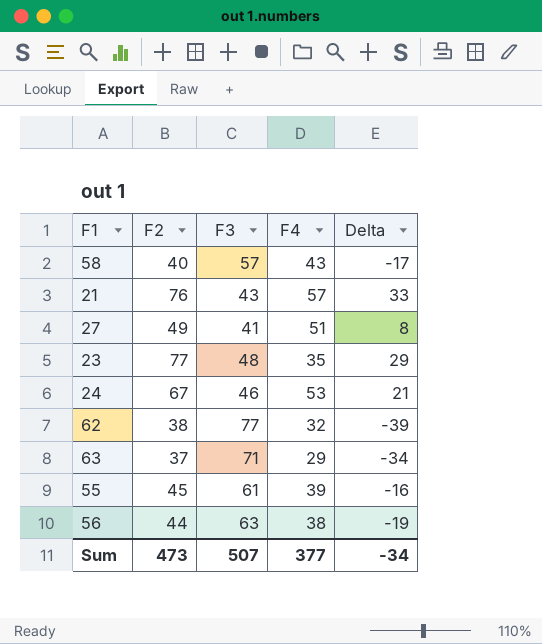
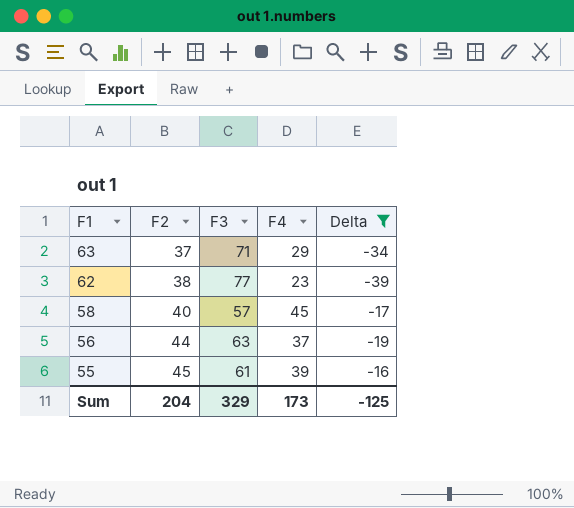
filter: none -> Delta <= -16
row order: none -> F1 descending
62 | F4: 32 -> 23
58 | F4: 43 -> 45
56 | F4: 38 -> 37
Sum | F2: 473 -> 204
Sum | F3: 507 -> 329
Sum | F4: 377 -> 173
Sum | Delta: -34 -> -125

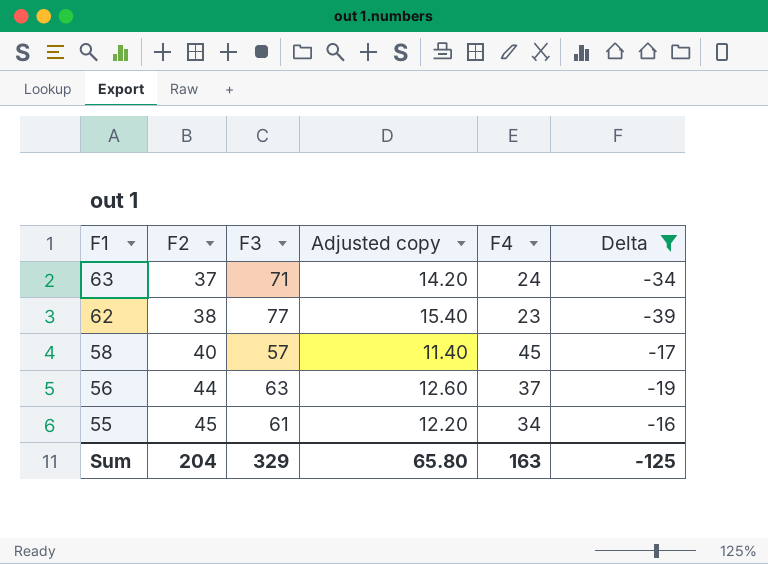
column Adjusted copy | formula: none -> [F3] * 0.2
63 | F4: 29 -> 24
55 | F4: 39 -> 34
Sum | F4: 173 -> 163

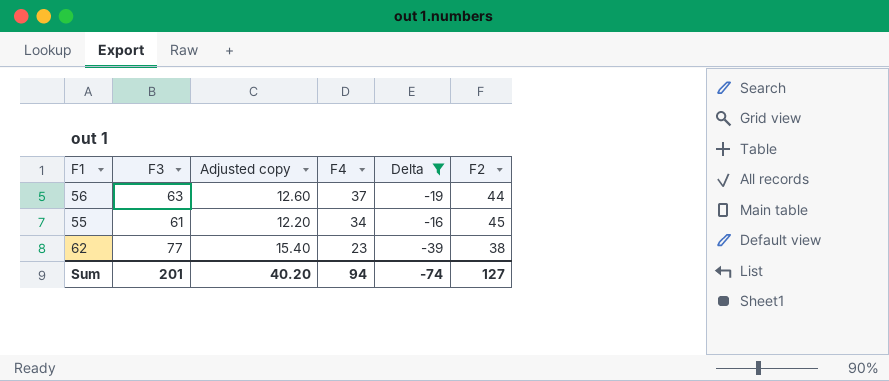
row order: F1 descending -> F4 descending
column F2 | position: 2 -> 6
row 63: 37 | 71 | 14.20 | 24 | -34 -> none
row 58: 40 | 57 | 11.40 | 45 | -17 -> none
Sum | F3: 329 -> 201
Sum | Adjusted copy: 65.80 -> 40.20
Sum | F4: 163 -> 94
Sum | Delta: -125 -> -74
Sum | F2: 204 -> 127

